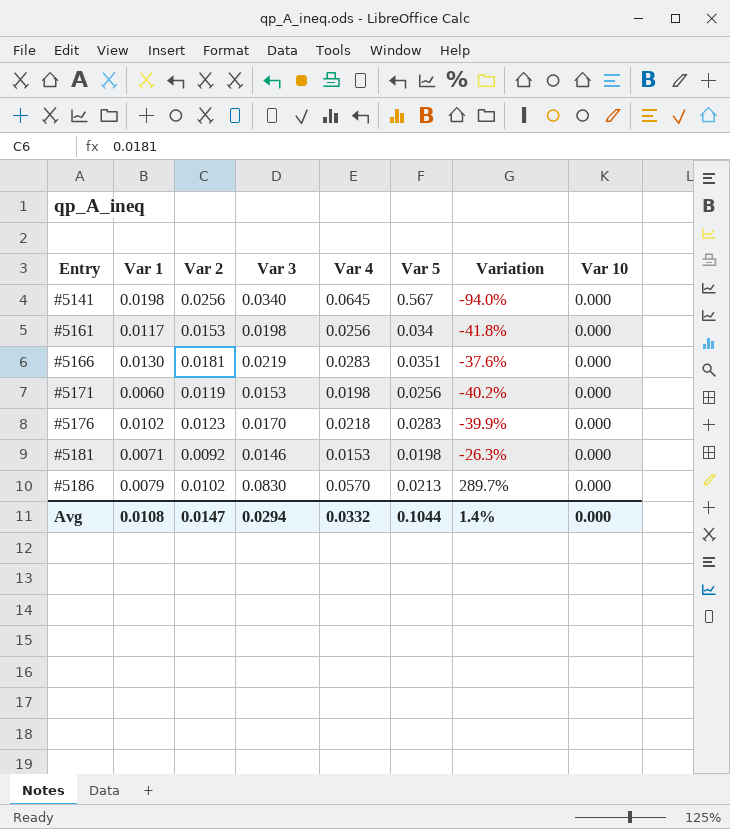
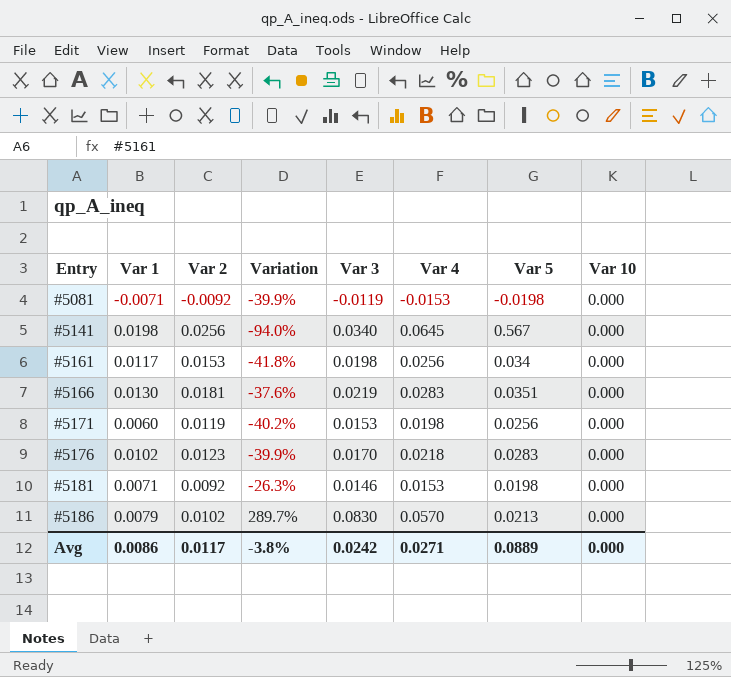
column Variation | position: 7 -> 4
row #5081: none -> -0.0071 | -0.0092 | -39.9% | -0.0119 | -0.0153 | -0.0198 | 0.000
Avg | Var 1: 0.0108 -> 0.0086
Avg | Var 2: 0.0147 -> 0.0117
Avg | Variation: 1.4% -> -3.8%
Avg | Var 3: 0.0294 -> 0.0242
Avg | Var 4: 0.0332 -> 0.0271
Avg | Var 5: 0.1044 -> 0.0889

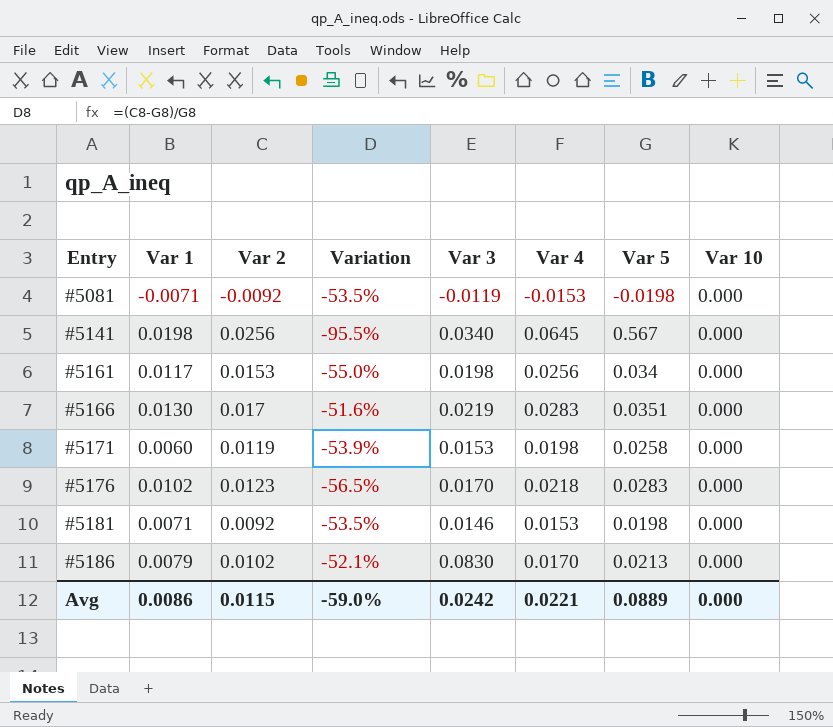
column Variation | formula: ([Var 3] - [Var 5]) / [Var 5] -> ([Var 2] - [Var 5]) / [Var 5]
#5166 | Var 2: 0.0181 -> 0.017
#5171 | Var 5: 0.0256 -> 0.0258
#5186 | Var 4: 0.0570 -> 0.0170
Avg | Var 2: 0.0117 -> 0.0115
Avg | Variation: -3.8% -> -59.0%
Avg | Var 4: 0.0271 -> 0.0221

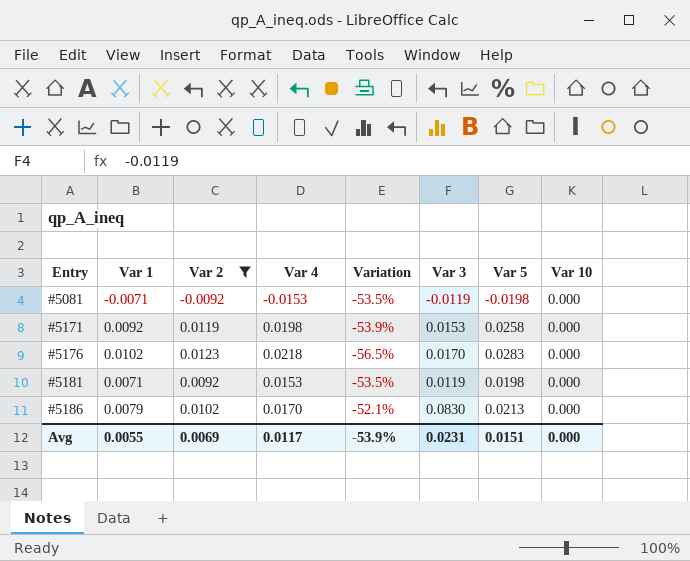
filter: none -> Var 2 <= 0.0123
column Var 4 | position: 6 -> 4
#5171 | Var 1: 0.0060 -> 0.0092
#5181 | Var 3: 0.0146 -> 0.0119
Avg | Var 1: 0.0086 -> 0.0055
Avg | Var 2: 0.0115 -> 0.0069
Avg | Var 4: 0.0221 -> 0.0117
Avg | Variation: -59.0% -> -53.9%
Avg | Var 3: 0.0242 -> 0.0231
Avg | Var 5: 0.0889 -> 0.0151

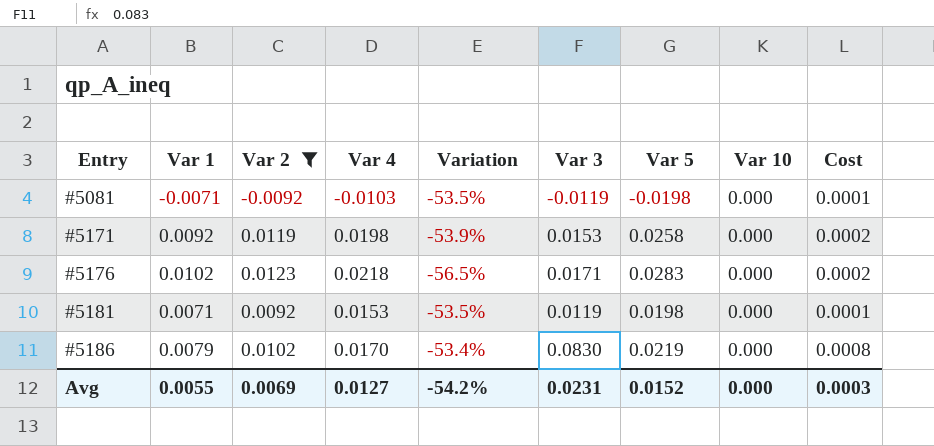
column Cost | formula: none -> [Var 2] * [Var 3]
#5081 | Var 4: -0.0153 -> -0.0103
#5176 | Var 3: 0.0170 -> 0.0171
#5186 | Variation: -52.1% -> -53.4%
#5186 | Var 5: 0.0213 -> 0.0219
Avg | Var 4: 0.0117 -> 0.0127
Avg | Variation: -53.9% -> -54.2%
Avg | Var 5: 0.0151 -> 0.0152

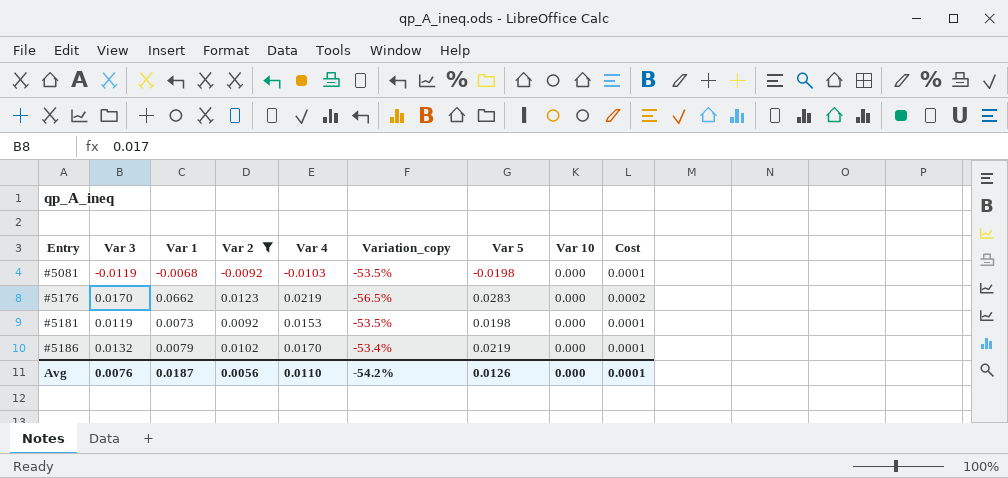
column Var 3 | position: 6 -> 2
column name: Variation -> Variation_copy
row #5171: 0.0092 | 0.0119 | 0.0198 | -53.9% | 0.0153 | 0.0258 | 0.000 | 0.0002 -> none
#5081 | Var 1: -0.0071 -> -0.0068
#5176 | Var 3: 0.0171 -> 0.0170
#5176 | Var 1: 0.0102 -> 0.0662
#5176 | Var 4: 0.0218 -> 0.0219
#5181 | Var 1: 0.0071 -> 0.0073
#5186 | Var 3: 0.0830 -> 0.0132
#5186 | Cost: 0.0008 -> 0.0001
Avg | Var 3: 0.0231 -> 0.0076
Avg | Var 1: 0.0055 -> 0.0187
Avg | Var 2: 0.0069 -> 0.0056
Avg | Var 4: 0.0127 -> 0.0110
Avg | Var 5: 0.0152 -> 0.0126
Avg | Cost: 0.0003 -> 0.0001

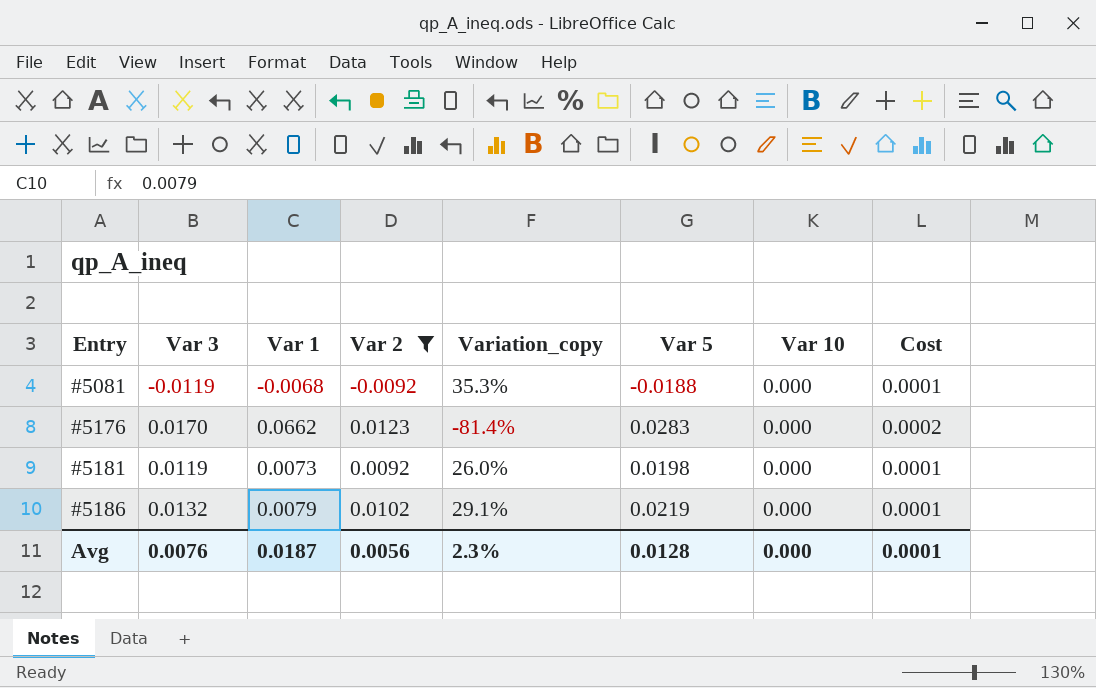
column Var 4 | position: 5 -> none
column Variation_copy | formula: ([Var 2] - [Var 5]) / [Var 5] -> ([Var 2] - [Var 1]) / [Var 1]
#5081 | Var 5: -0.0198 -> -0.0188
Avg | Variation_copy: -54.2% -> 2.3%
Avg | Var 5: 0.0126 -> 0.0128

